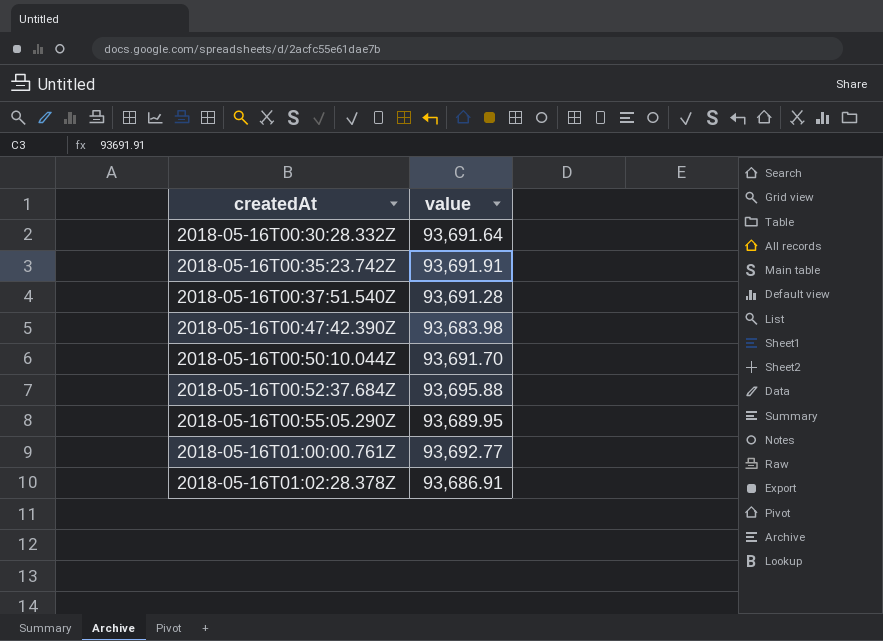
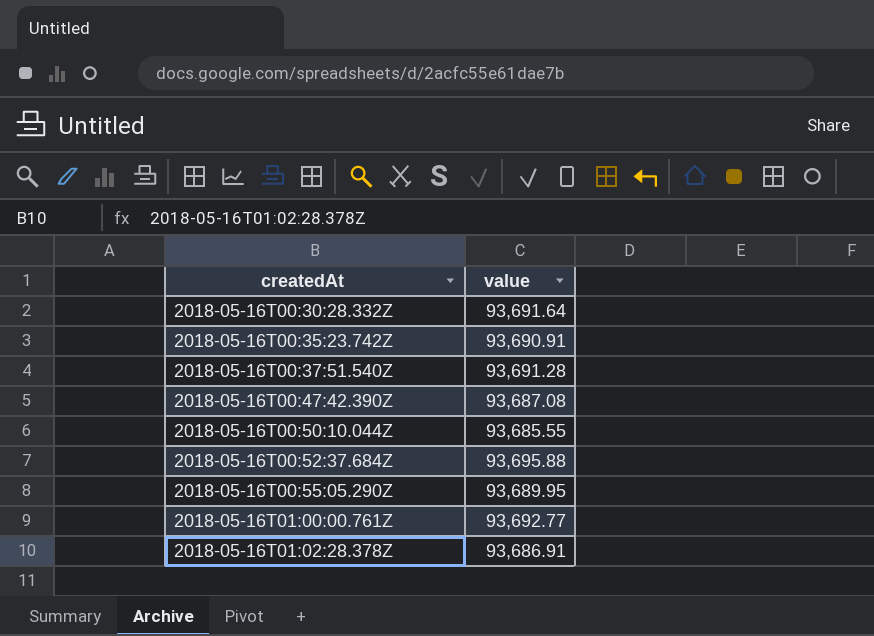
2018-05-16T00:35:23.742Z | value: 93,691.91 -> 93,690.91
2018-05-16T00:47:42.390Z | value: 93,683.98 -> 93,687.08
2018-05-16T00:50:10.044Z | value: 93,691.70 -> 93,685.55

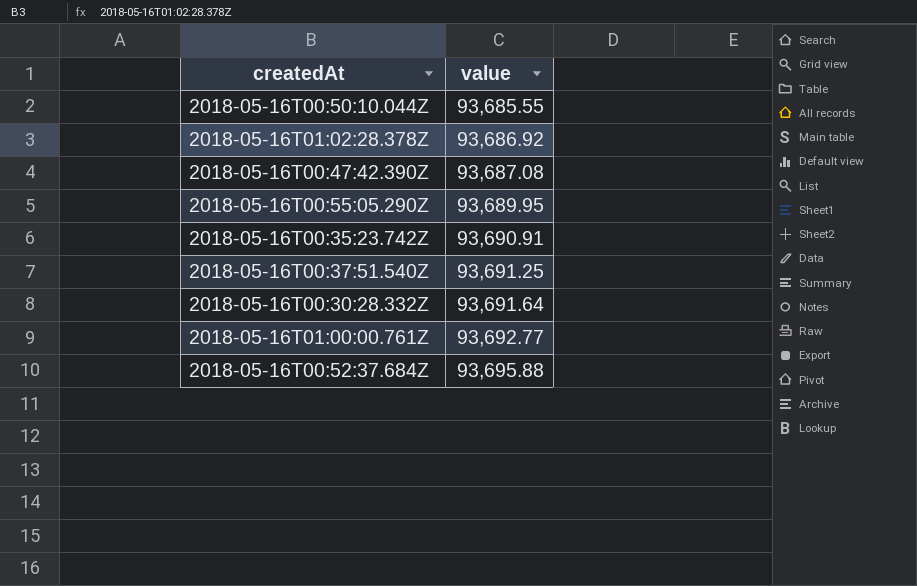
row order: createdAt ascending -> value ascending
2018-05-16T01:02:28.378Z | value: 93,686.91 -> 93,686.92
2018-05-16T00:37:51.540Z | value: 93,691.28 -> 93,691.25

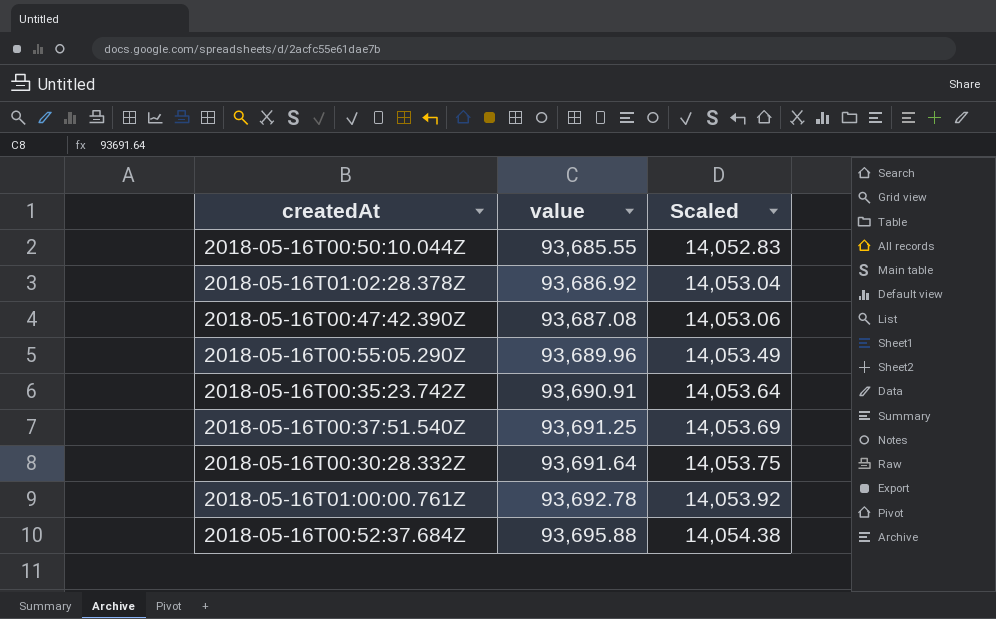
column Scaled | formula: none -> [value] * 0.15
2018-05-16T00:55:05.290Z | value: 93,689.95 -> 93,689.96
2018-05-16T01:00:00.761Z | value: 93,692.77 -> 93,692.78

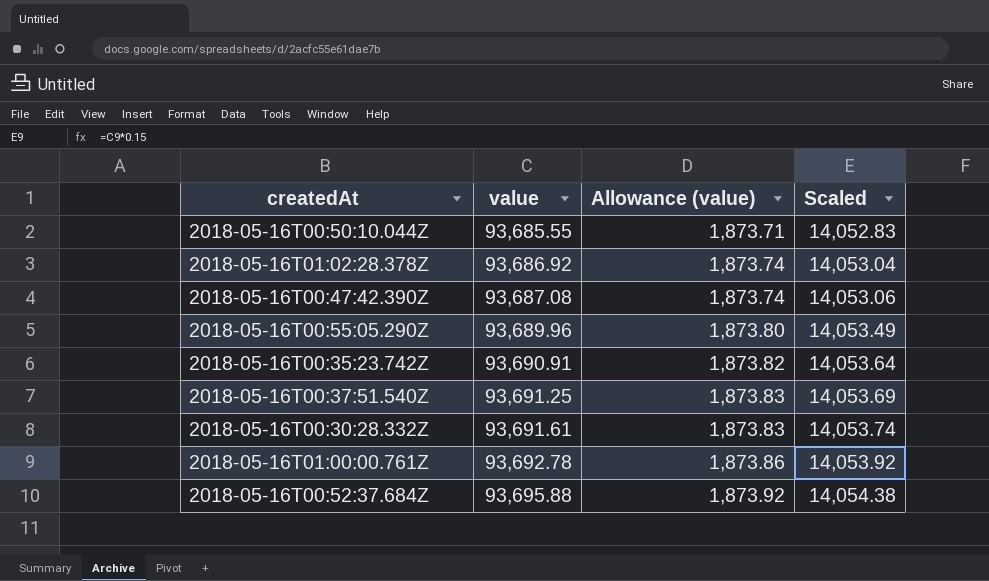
column Allowance (value) | formula: none -> [value] * 0.02
2018-05-16T00:30:28.332Z | value: 93,691.64 -> 93,691.61
2018-05-16T00:30:28.332Z | Scaled: 14,053.75 -> 14,053.74

